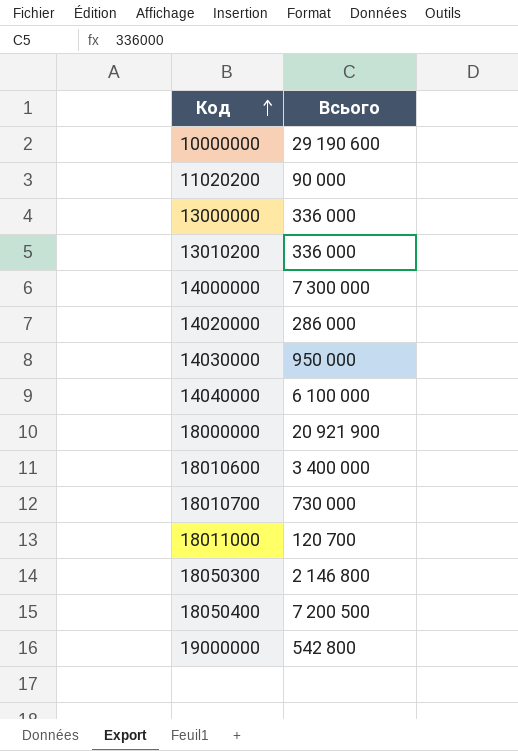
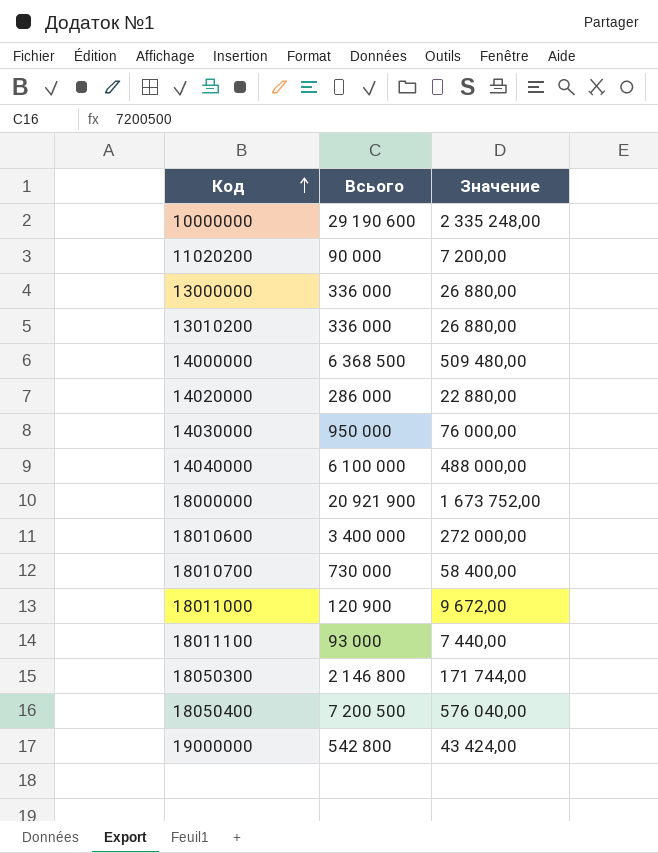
column Значение | formula: none -> [Всього] * 0,08
14000000 | Всього: 7 300 000 -> 6 368 500
18011000 | Всього: 120 700 -> 120 900
row 18011100: none -> 93 000 | 7 440,00

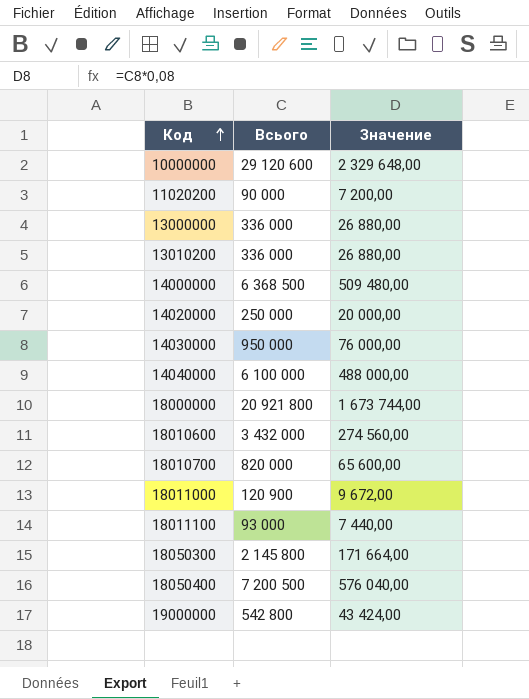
10000000 | Всього: 29 190 600 -> 29 120 600
10000000 | Значение: 2 335 248,00 -> 2 329 648,00
14020000 | Всього: 286 000 -> 250 000
14020000 | Значение: 22 880,00 -> 20 000,00
18000000 | Всього: 20 921 900 -> 20 921 800
18000000 | Значение: 1 673 752,00 -> 1 673 744,00
18010600 | Всього: 3 400 000 -> 3 432 000
18010600 | Значение: 272 000,00 -> 274 560,00
18010700 | Всього: 730 000 -> 820 000
18010700 | Значение: 58 400,00 -> 65 600,00
18050300 | Всього: 2 146 800 -> 2 145 800
18050300 | Значение: 171 744,00 -> 171 664,00

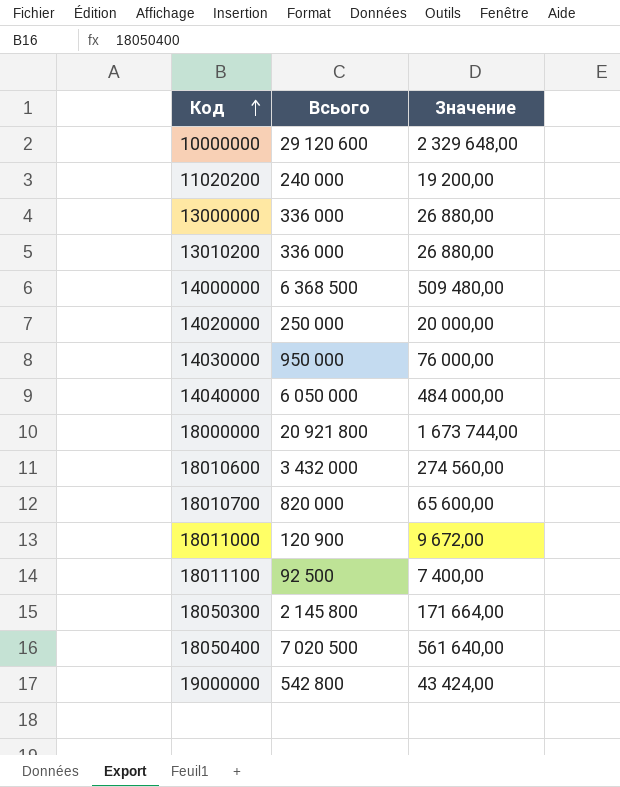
11020200 | Всього: 90 000 -> 240 000
11020200 | Значение: 7 200,00 -> 19 200,00
14040000 | Всього: 6 100 000 -> 6 050 000
14040000 | Значение: 488 000,00 -> 484 000,00
18011100 | Всього: 93 000 -> 92 500
18011100 | Значение: 7 440,00 -> 7 400,00
18050400 | Всього: 7 200 500 -> 7 020 500
18050400 | Значение: 576 040,00 -> 561 640,00

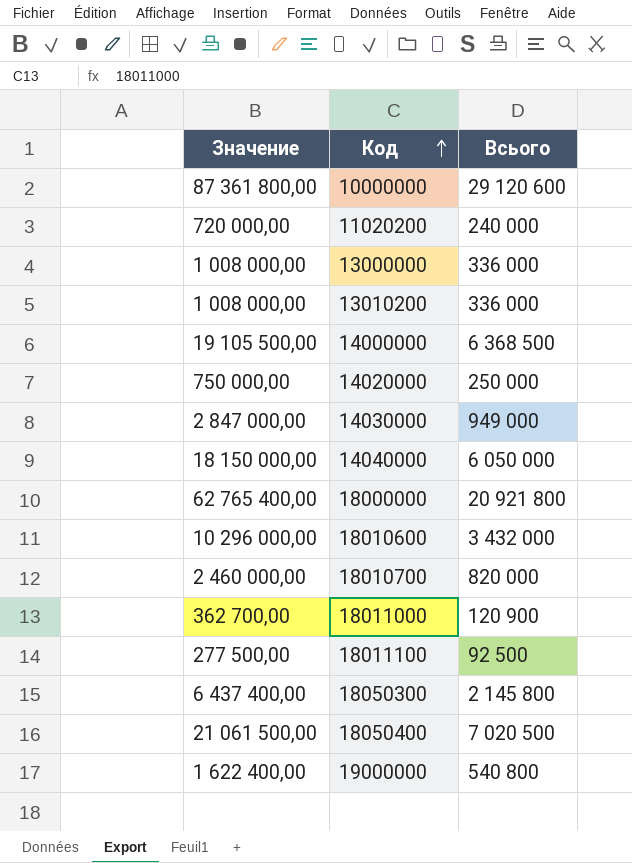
column Значение | formula: [Всього] * 0,08 -> [Всього] * 3
column Значение | position: 3 -> 1
14030000 | Всього: 950 000 -> 949 000
19000000 | Всього: 542 800 -> 540 800

